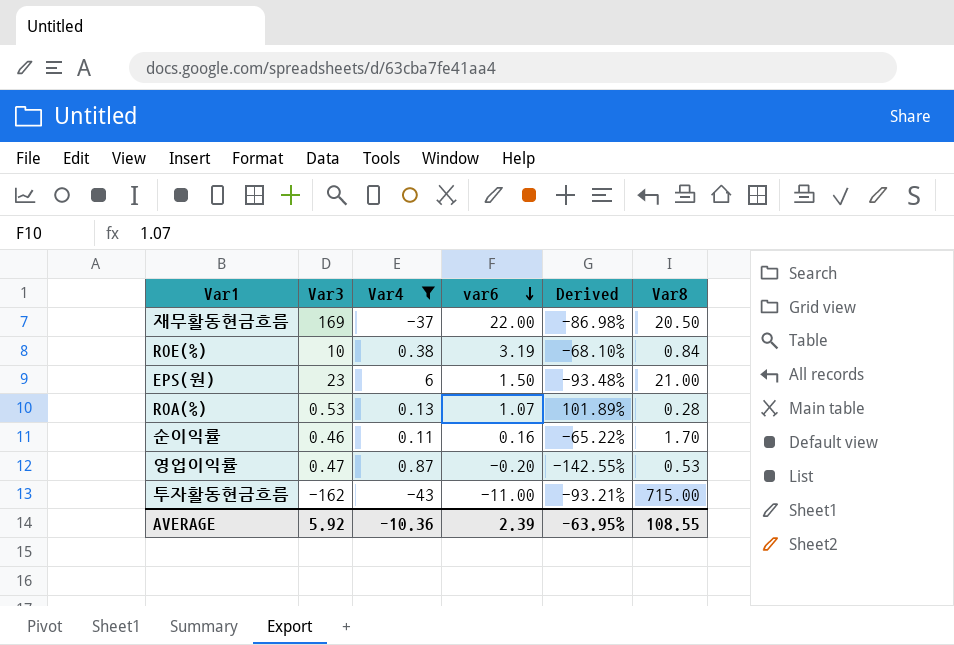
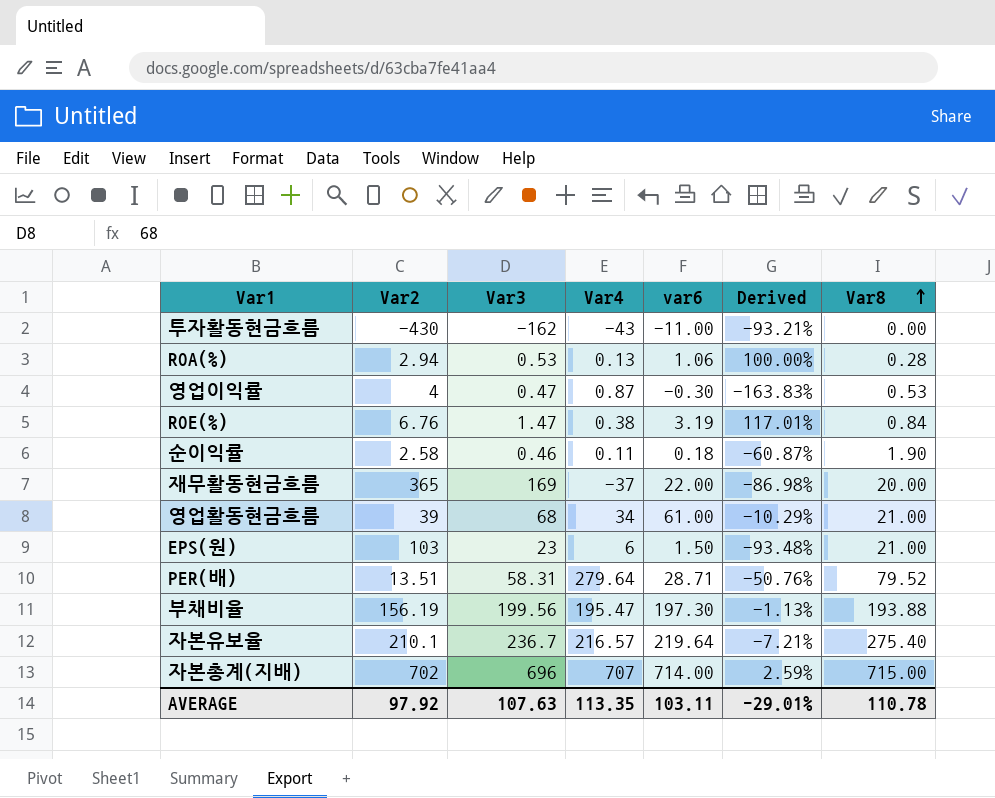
filter: Var4 <= 6 -> none
row order: var6 descending -> Var8 ascending
column Var2 | position: none -> 2
투자활동현금흐름 | Var8: 715.00 -> 0.00
ROA(%) | var6: 1.07 -> 1.06
ROA(%) | Derived: 101.89% -> 100.00%
영업이익률 | var6: -0.20 -> -0.30
영업이익률 | Derived: -142.55% -> -163.83%
ROE(%) | Var3: 10 -> 1.47
ROE(%) | Derived: -68.10% -> 117.01%
순이익률 | var6: 0.16 -> 0.18
순이익률 | Derived: -65.22% -> -60.87%
순이익률 | Var8: 1.70 -> 1.90
재무활동현금흐름 | Var8: 20.50 -> 20.00
AVERAGE | Var3: 5.92 -> 107.63
AVERAGE | Var4: -10.36 -> 113.35
AVERAGE | var6: 2.39 -> 103.11
AVERAGE | Derived: -63.95% -> -29.01%
AVERAGE | Var8: 108.55 -> 110.78

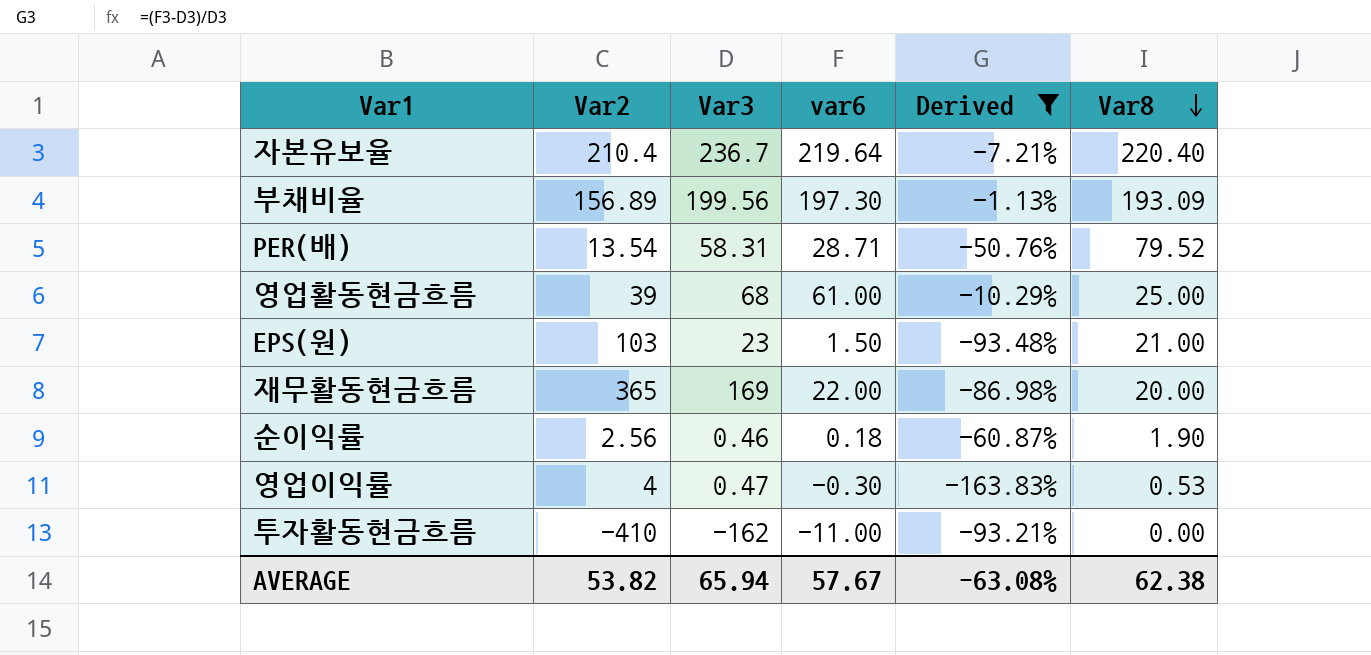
filter: none -> Derived <= -1.13%
row order: Var8 ascending -> Var8 descending
column Var4 | position: 4 -> none
자본유보율 | Var2: 210.1 -> 210.4
자본유보율 | Var8: 275.40 -> 220.40
부채비율 | Var2: 156.19 -> 156.89
부채비율 | Var8: 193.88 -> 193.09
PER(배) | Var2: 13.51 -> 13.54
영업활동현금흐름 | Var8: 21.00 -> 25.00
순이익률 | Var2: 2.58 -> 2.56
투자활동현금흐름 | Var2: -430 -> -410
AVERAGE | Var2: 97.92 -> 53.82
AVERAGE | Var3: 107.63 -> 65.94
AVERAGE | var6: 103.11 -> 57.67
AVERAGE | Derived: -29.01% -> -63.08%
AVERAGE | Var8: 110.78 -> 62.38

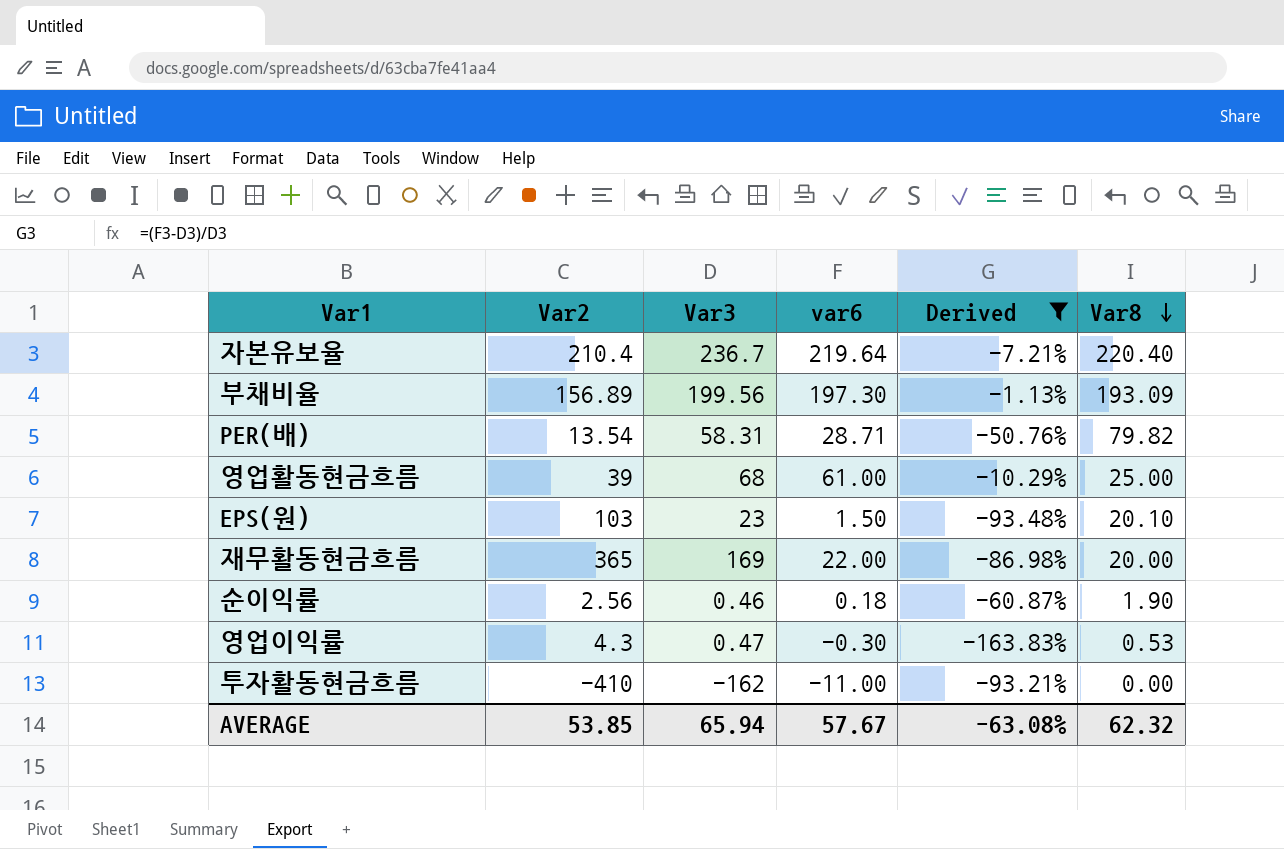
PER(배) | Var8: 79.52 -> 79.82
EPS(원) | Var8: 21.00 -> 20.10
영업이익률 | Var2: 4 -> 4.3
AVERAGE | Var2: 53.82 -> 53.85
AVERAGE | Var8: 62.38 -> 62.32

